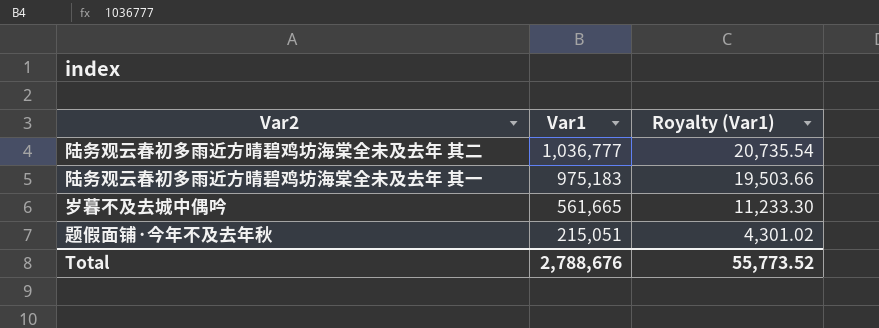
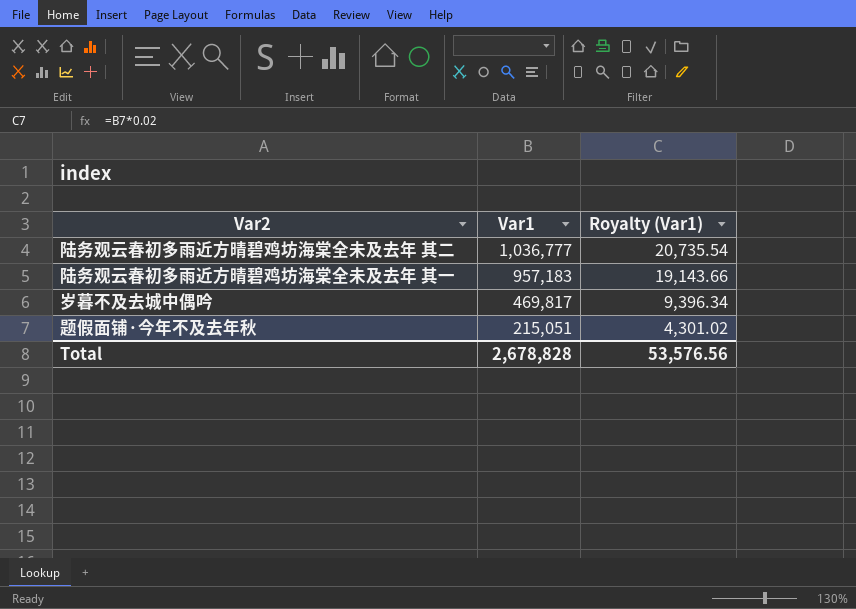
陆务观云春初多雨近方晴碧鸡坊海棠全未及去年 其一 | Var1: 975,183 -> 957,183
陆务观云春初多雨近方晴碧鸡坊海棠全未及去年 其一 | Royalty (Var1): 19,503.66 -> 19,143.66
岁暮不及去城中偶吟 | Var1: 561,665 -> 469,817
岁暮不及去城中偶吟 | Royalty (Var1): 11,233.30 -> 9,396.34
Total | Var1: 2,788,676 -> 2,678,828
Total | Royalty (Var1): 55,773.52 -> 53,576.56

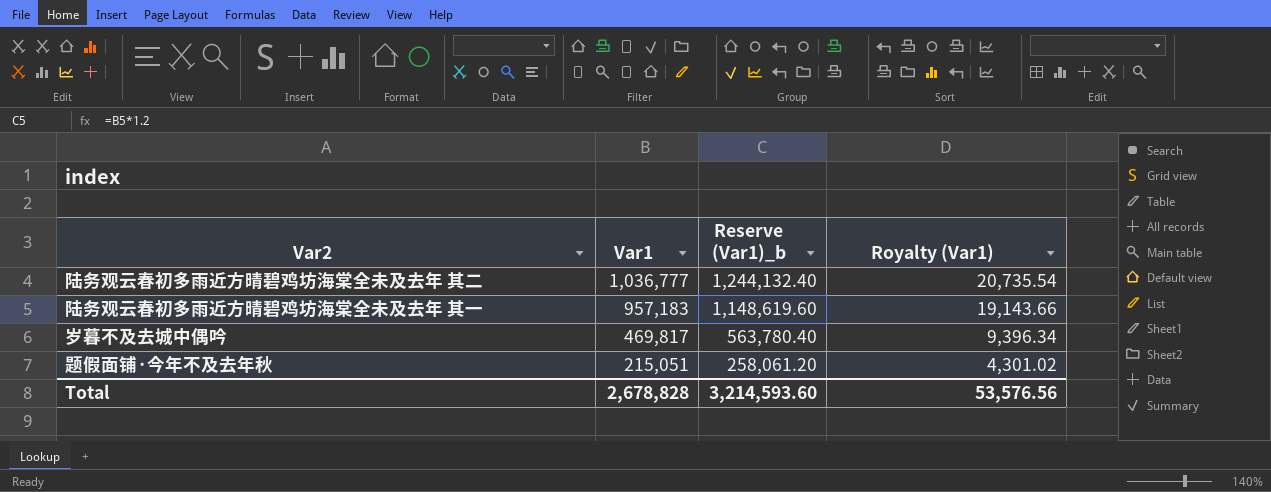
column Reserve (Var1)_b | formula: none -> [Var1] * 1.2

